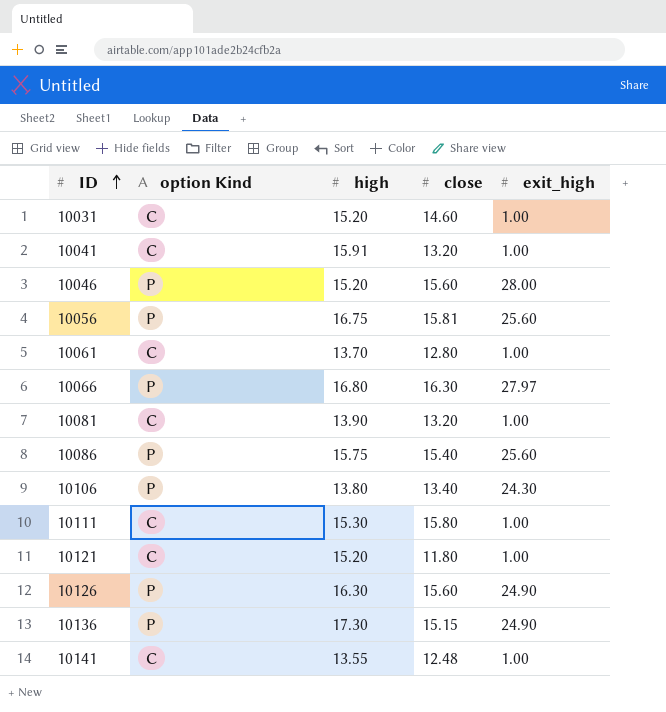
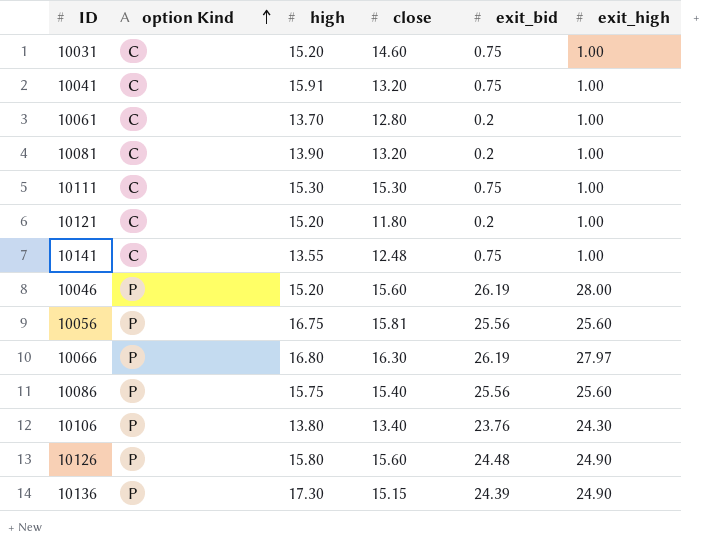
row order: ID ascending -> option Kind ascending
column exit_bid | position: none -> 5
10111 | close: 15.80 -> 15.30
10126 | high: 16.30 -> 15.80

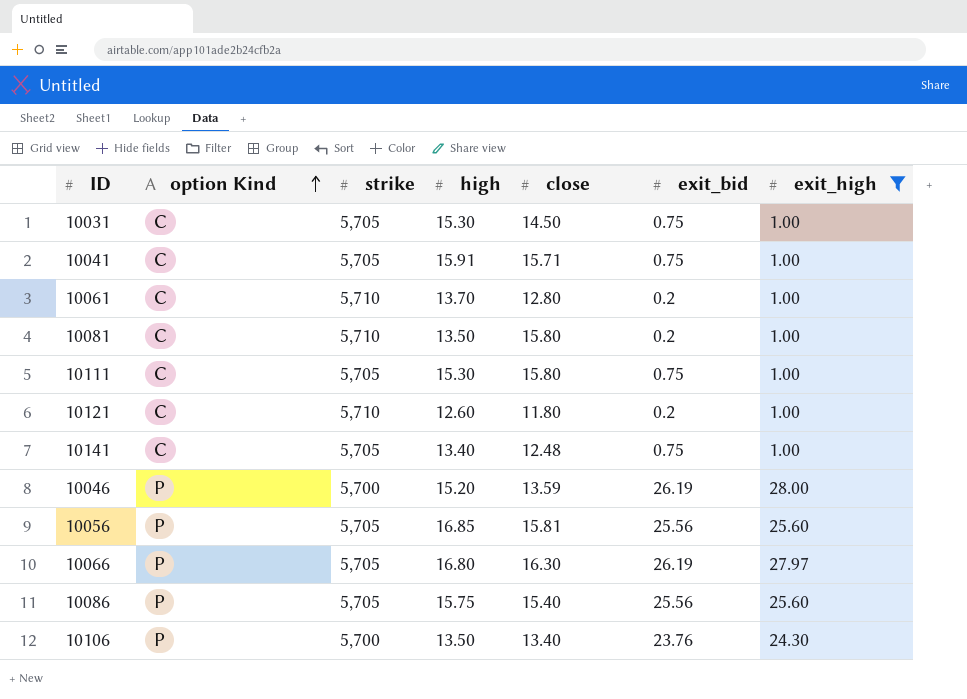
filter: none -> exit_high != 24.90
column strike | position: none -> 3
10031 | high: 15.20 -> 15.30
10031 | close: 14.60 -> 14.50
10041 | close: 13.20 -> 15.71
10081 | high: 13.90 -> 13.50
10081 | close: 13.20 -> 15.80
10111 | close: 15.30 -> 15.80
10121 | high: 15.20 -> 12.60
10141 | high: 13.55 -> 13.40
10046 | close: 15.60 -> 13.59
10056 | high: 16.75 -> 16.85
10106 | high: 13.80 -> 13.50

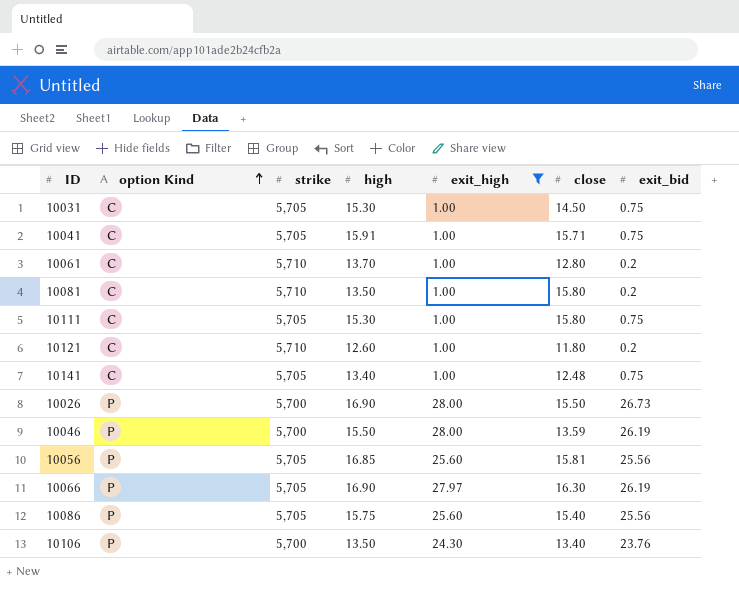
column exit_high | position: 7 -> 5
row 10026: none -> P | 5,700 | 16.90 | 28.00 | 15.50 | 26.73
10046 | high: 15.20 -> 15.50
10066 | high: 16.80 -> 16.90

